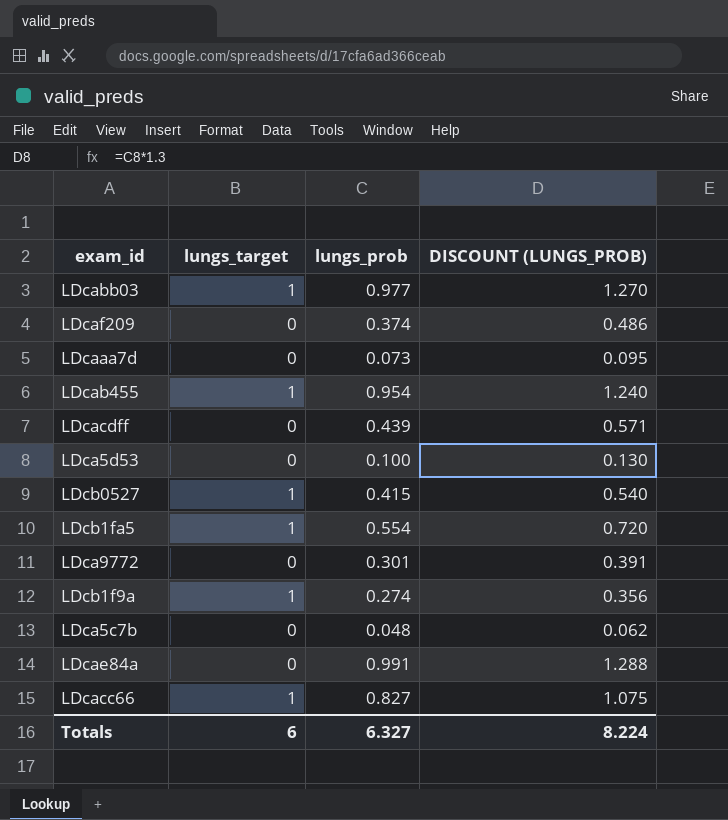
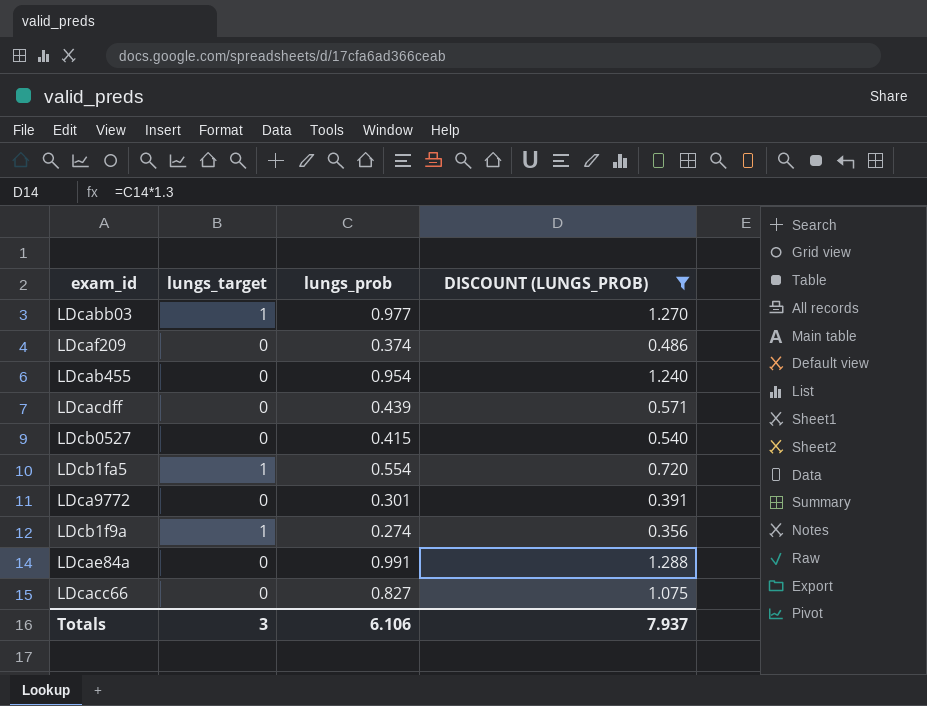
filter: none -> DISCOUNT (LUNGS_PROB) >= 0.356
LDcab455 | lungs_target: 1 -> 0
LDcb0527 | lungs_target: 1 -> 0
LDcacc66 | lungs_target: 1 -> 0
Totals | lungs_target: 6 -> 3
Totals | lungs_prob: 6.327 -> 6.106
Totals | DISCOUNT (LUNGS_PROB): 8.224 -> 7.937

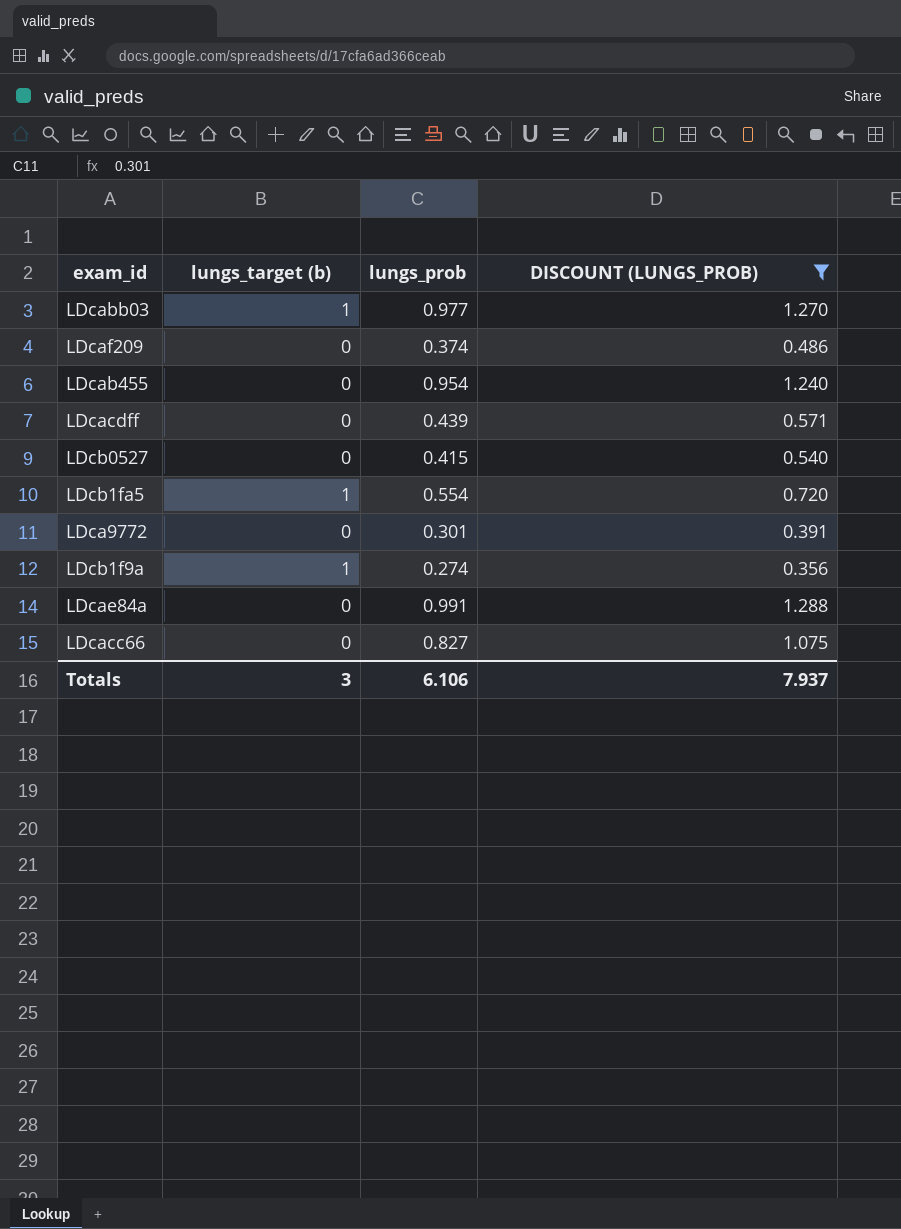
column name: lungs_target -> lungs_target (b)

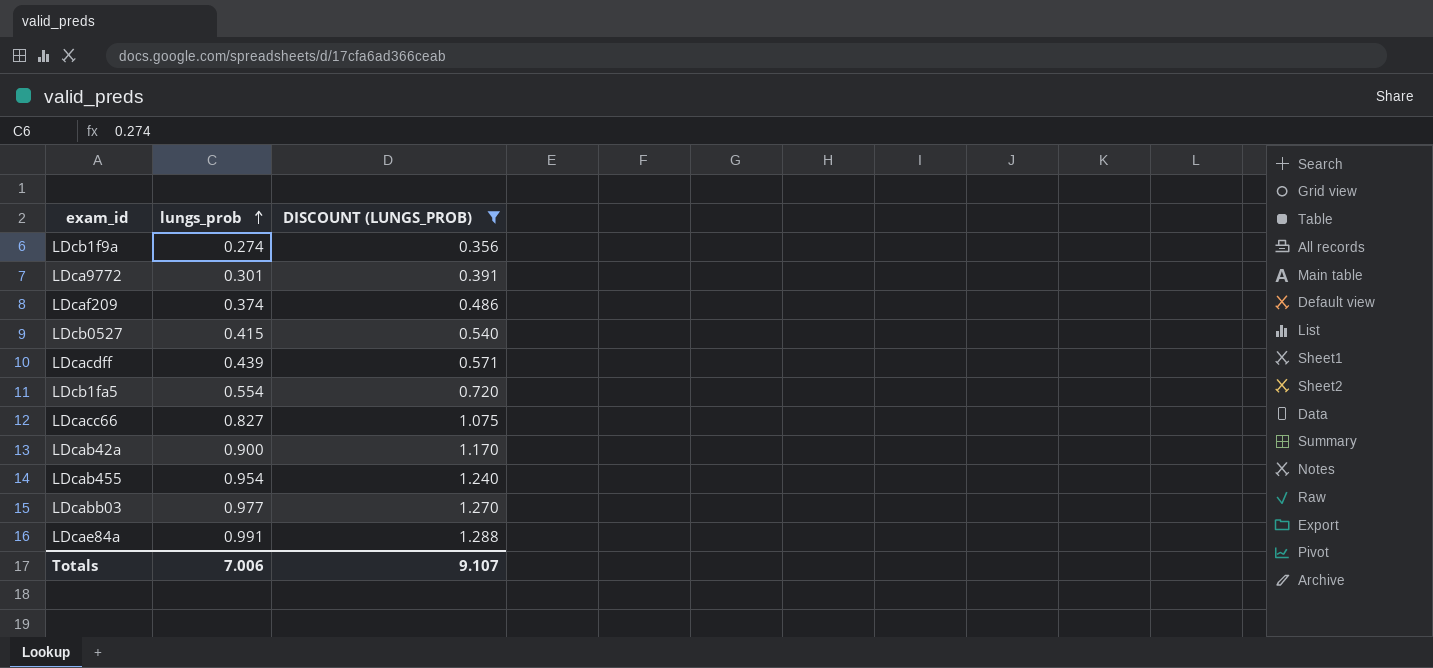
row order: none -> lungs_prob ascending
column lungs_target (b) | position: 2 -> none
row LDcab42a: none -> 0.900 | 1.170
Totals | lungs_prob: 6.106 -> 7.006
Totals | DISCOUNT (LUNGS_PROB): 7.937 -> 9.107

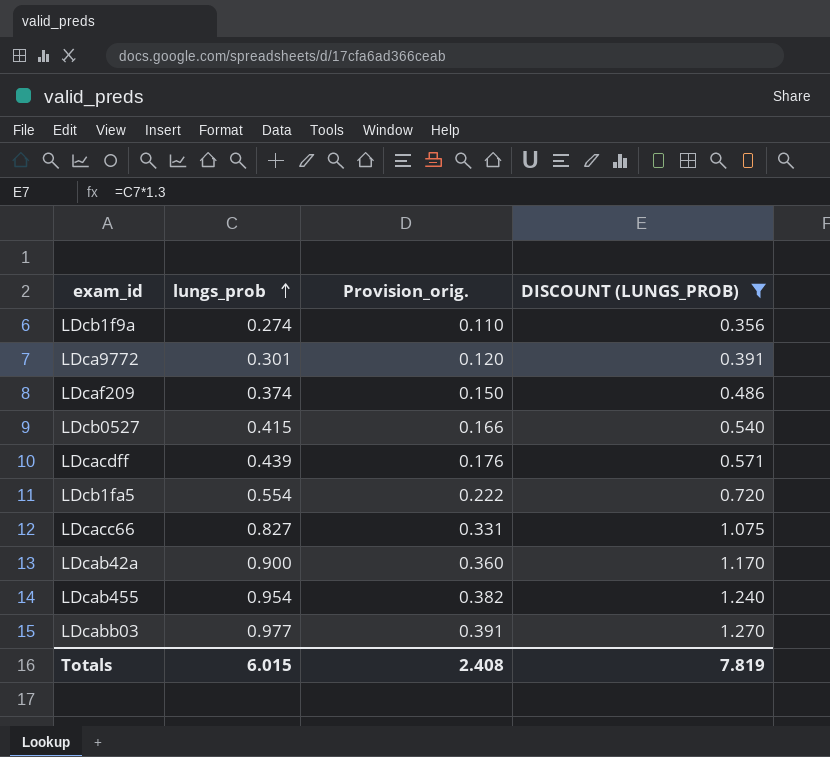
column Provision_orig. | formula: none -> [lungs_prob] * 0.4
row LDcae84a: 0.991 | 1.288 -> none
Totals | lungs_prob: 7.006 -> 6.015
Totals | DISCOUNT (LUNGS_PROB): 9.107 -> 7.819

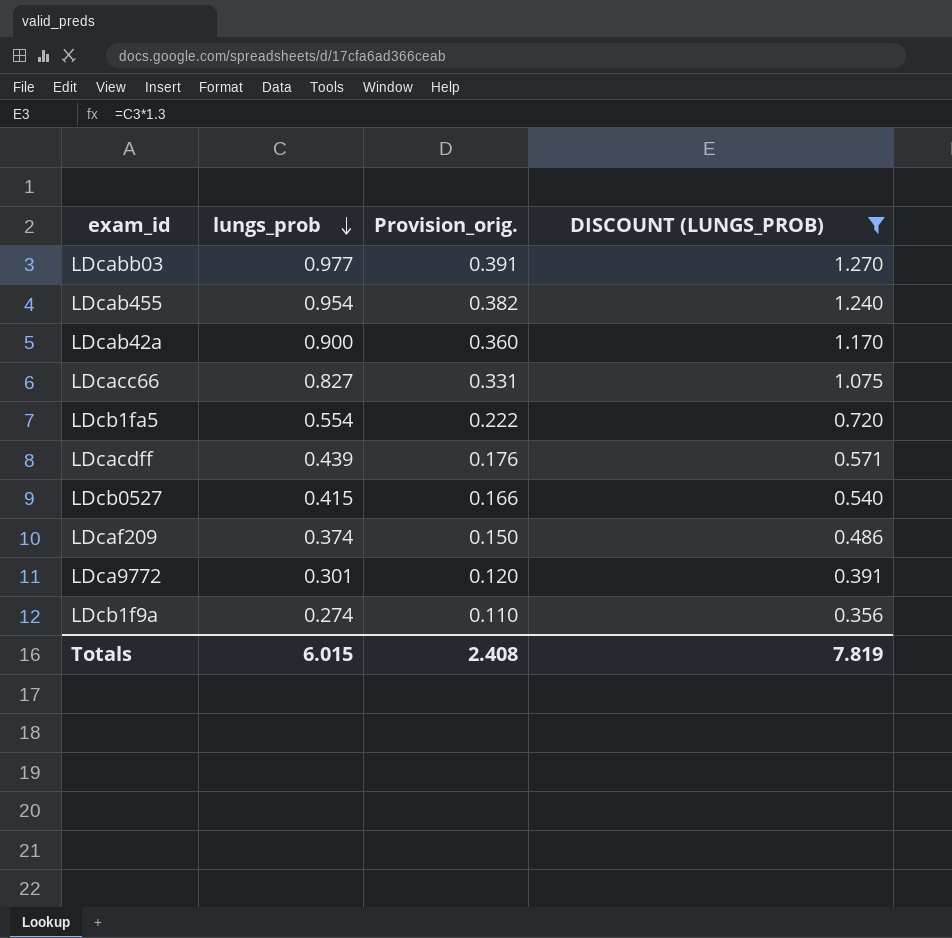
row order: lungs_prob ascending -> lungs_prob descending

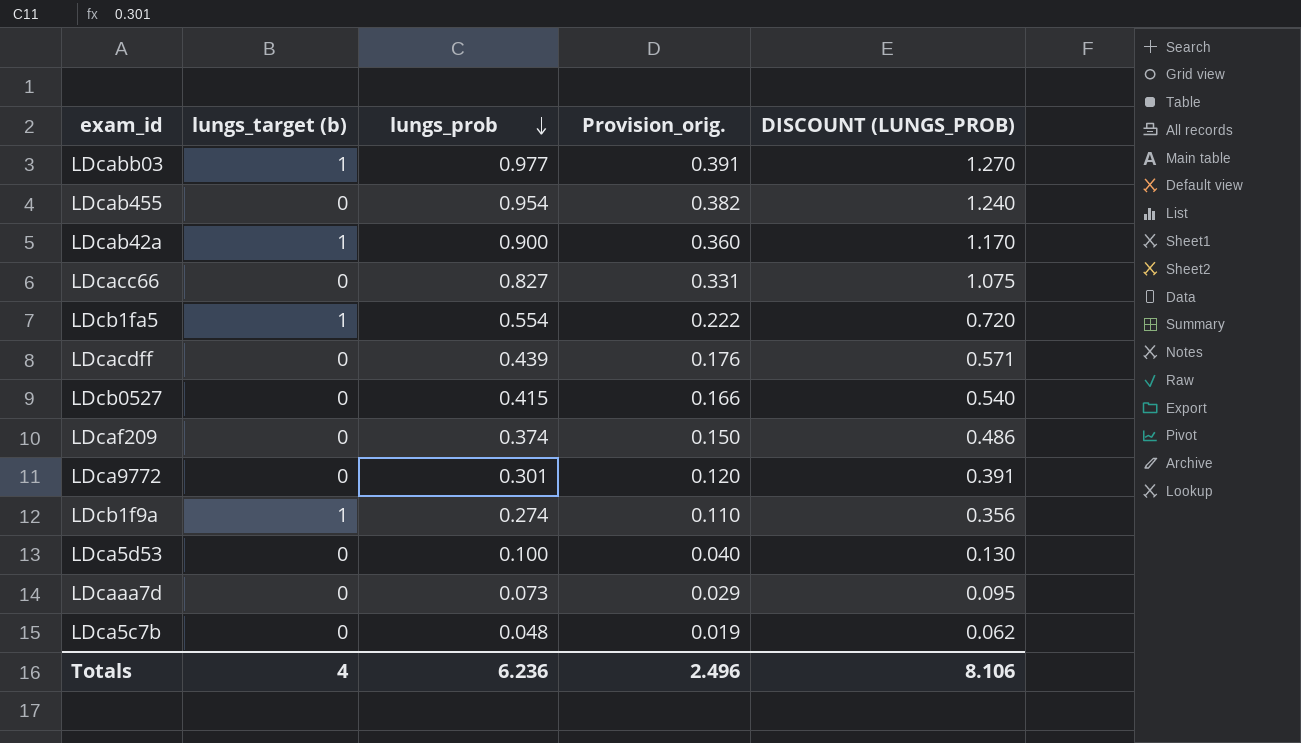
filter: DISCOUNT (LUNGS_PROB) >= 0.356 -> none
column lungs_target (b) | position: none -> 2
Totals | lungs_prob: 6.015 -> 6.236
Totals | Provision_orig.: 2.408 -> 2.496
Totals | DISCOUNT (LUNGS_PROB): 7.819 -> 8.106

